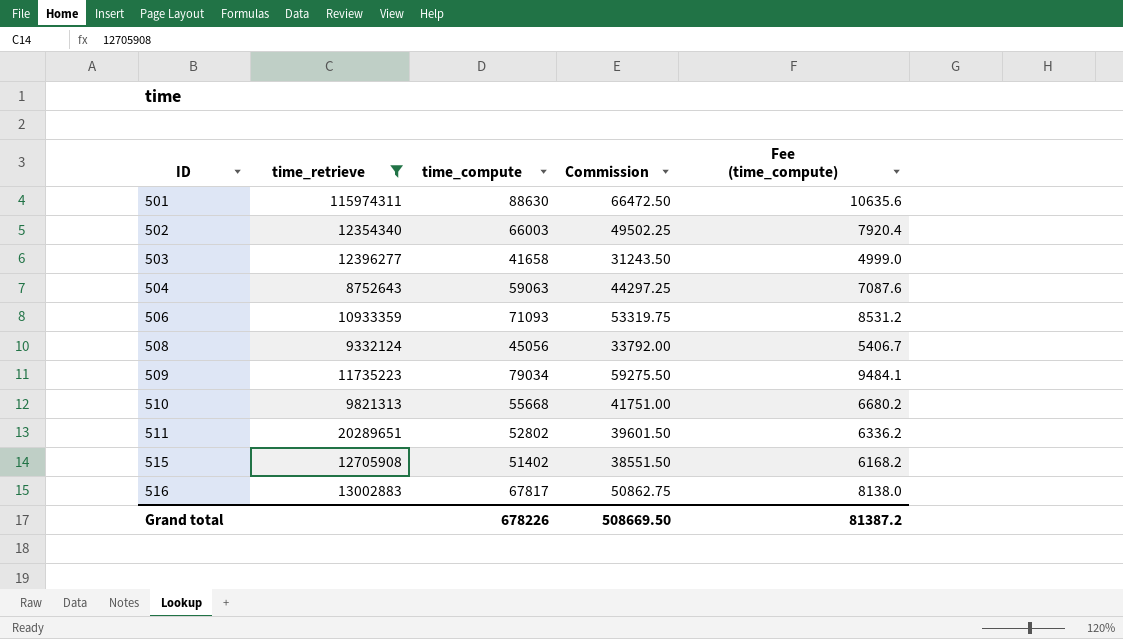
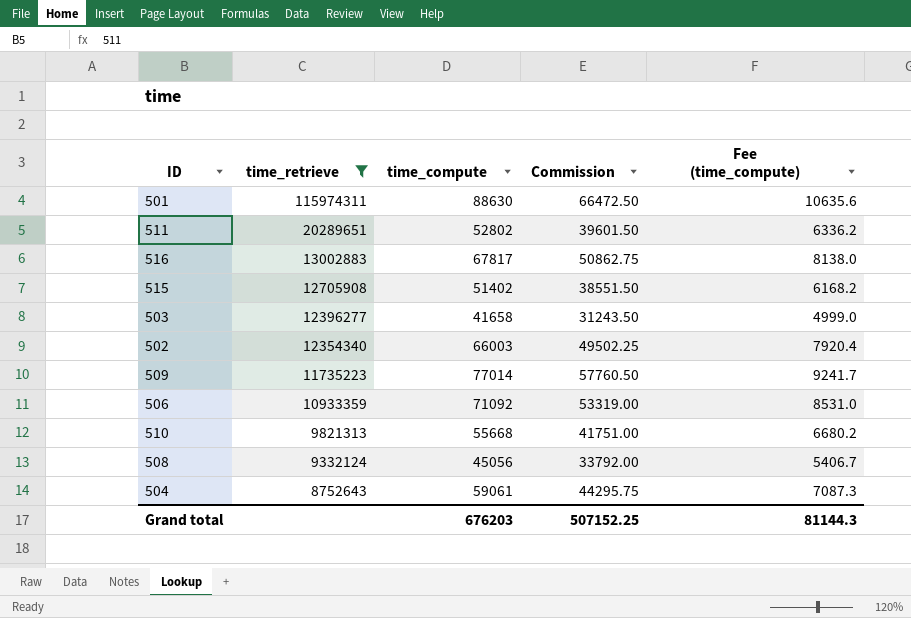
row order: ID ascending -> time_retrieve descending
509 | time_compute: 79034 -> 77014
509 | Commission: 59275.50 -> 57760.50
509 | Fee (time_compute): 9484.1 -> 9241.7
506 | time_compute: 71093 -> 71092
506 | Commission: 53319.75 -> 53319.00
506 | Fee (time_compute): 8531.2 -> 8531.0
504 | time_compute: 59063 -> 59061
504 | Commission: 44297.25 -> 44295.75
504 | Fee (time_compute): 7087.6 -> 7087.3
Grand total | time_compute: 678226 -> 676203
Grand total | Commission: 508669.50 -> 507152.25
Grand total | Fee (time_compute): 81387.2 -> 81144.3

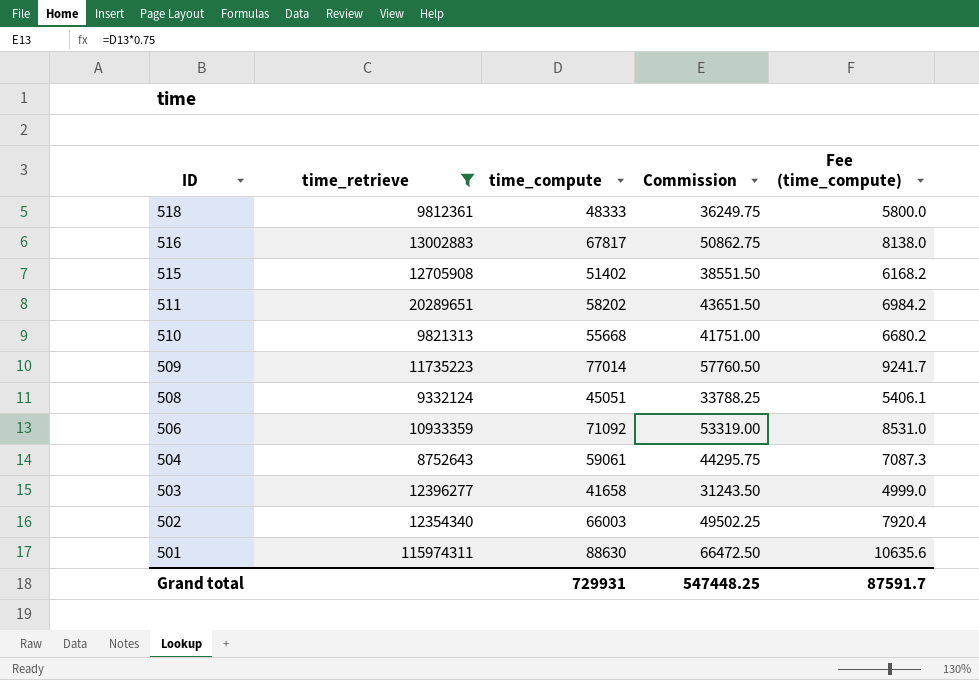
row order: time_retrieve descending -> ID descending
row 518: none -> 9812361 | 48333 | 36249.75 | 5800.0
511 | time_compute: 52802 -> 58202
511 | Commission: 39601.50 -> 43651.50
511 | Fee (time_compute): 6336.2 -> 6984.2
508 | time_compute: 45056 -> 45051
508 | Commission: 33792.00 -> 33788.25
508 | Fee (time_compute): 5406.7 -> 5406.1
Grand total | time_compute: 676203 -> 729931
Grand total | Commission: 507152.25 -> 547448.25
Grand total | Fee (time_compute): 81144.3 -> 87591.7

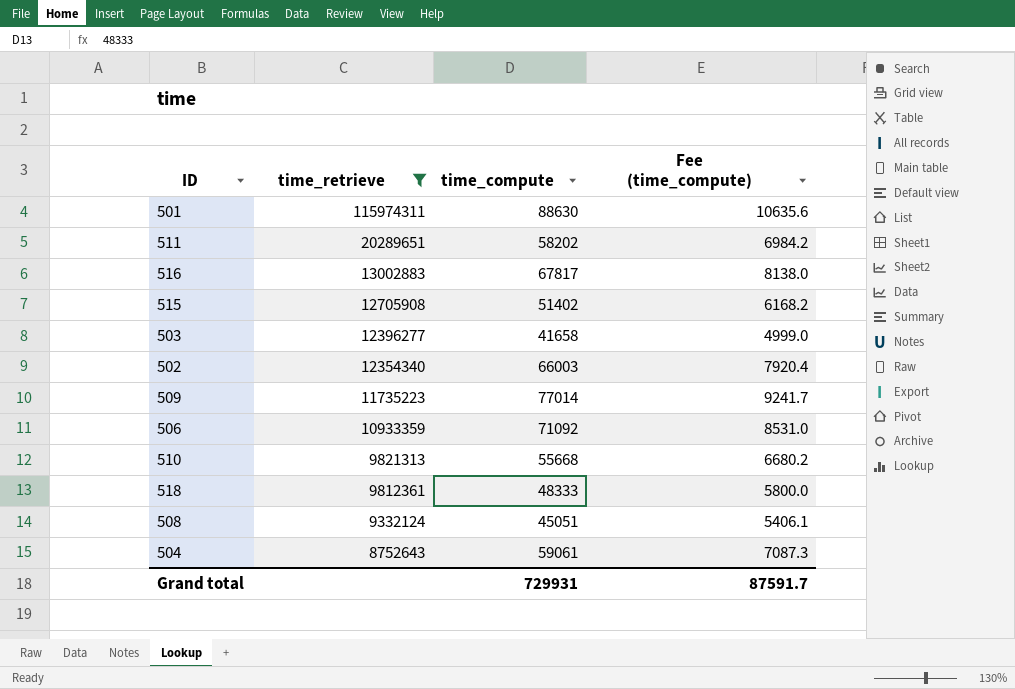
row order: ID descending -> time_retrieve descending
column Commission | formula: [time_compute] * 0.75 -> none

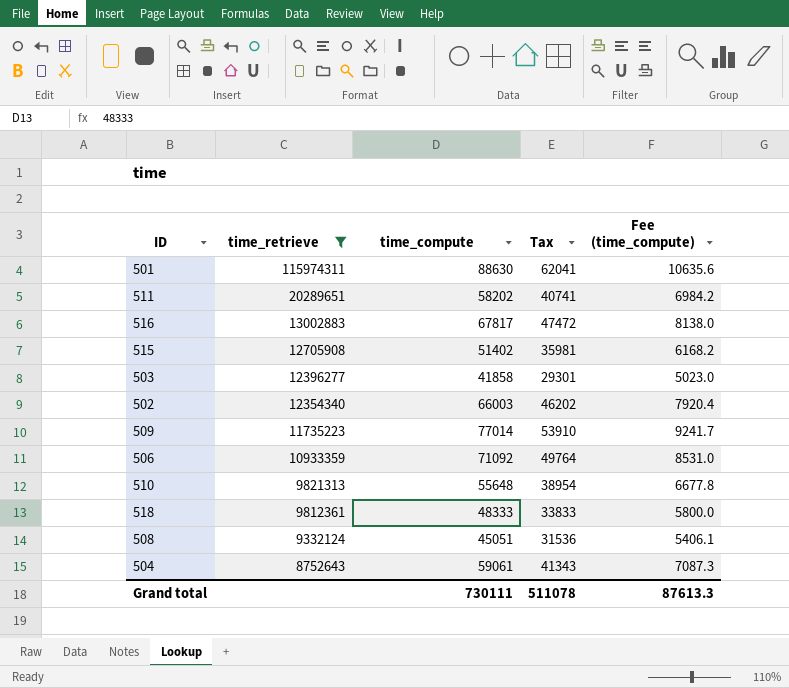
column Tax | formula: none -> [time_compute] * 0.7
503 | time_compute: 41658 -> 41858
503 | Fee (time_compute): 4999.0 -> 5023.0
510 | time_compute: 55668 -> 55648
510 | Fee (time_compute): 6680.2 -> 6677.8
Grand total | time_compute: 729931 -> 730111
Grand total | Fee (time_compute): 87591.7 -> 87613.3

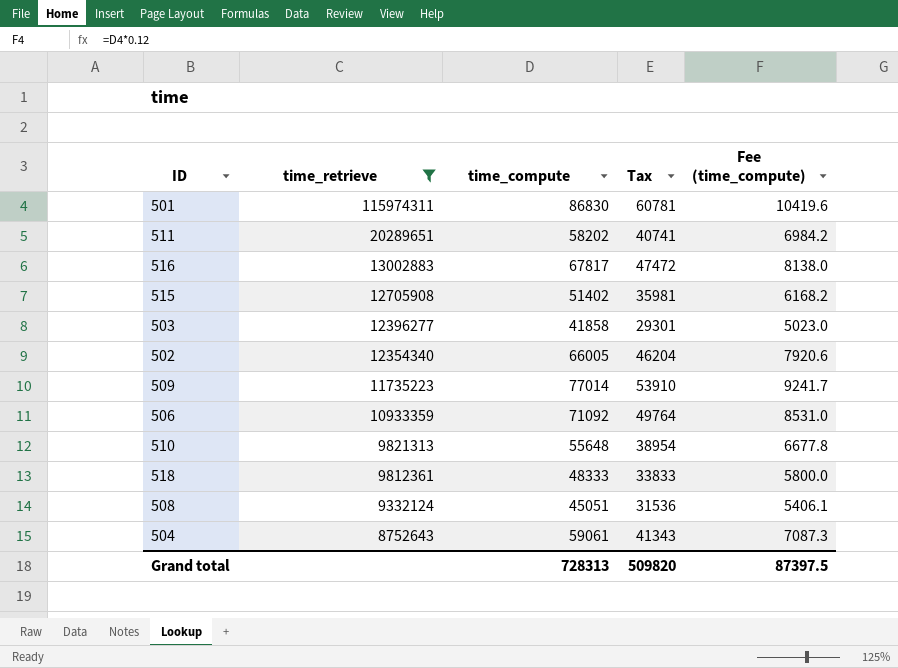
501 | time_compute: 88630 -> 86830
501 | Tax: 62041 -> 60781
501 | Fee (time_compute): 10635.6 -> 10419.6
502 | time_compute: 66003 -> 66005
502 | Tax: 46202 -> 46204
502 | Fee (time_compute): 7920.4 -> 7920.6
Grand total | time_compute: 730111 -> 728313
Grand total | Tax: 511078 -> 509820
Grand total | Fee (time_compute): 87613.3 -> 87397.5

